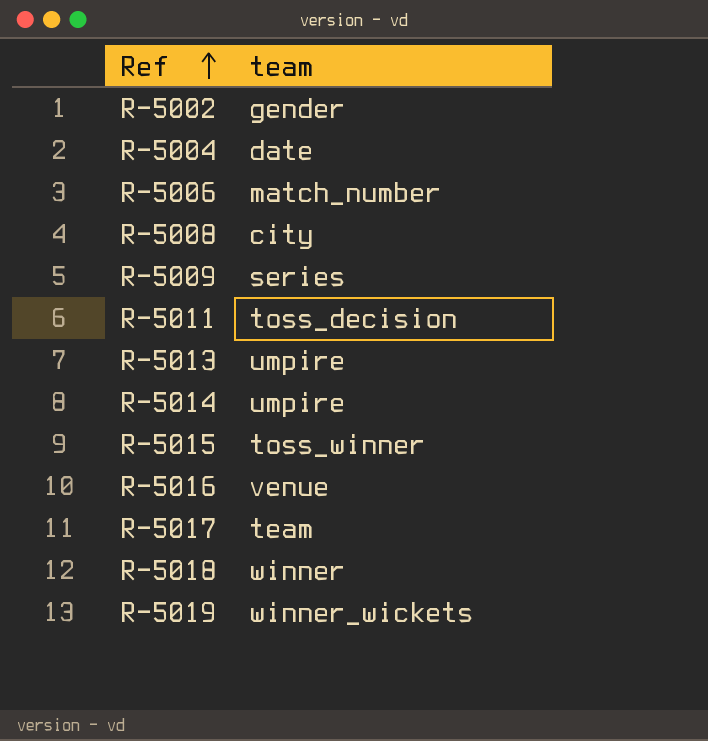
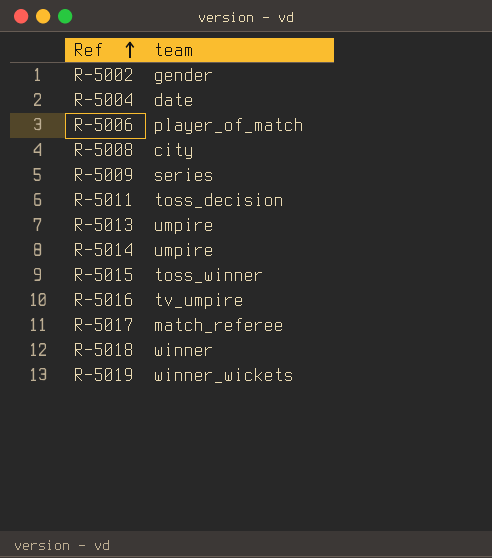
R-5006 | team: match_number -> player_of_match
R-5016 | team: venue -> tv_umpire
R-5017 | team: team -> match_referee

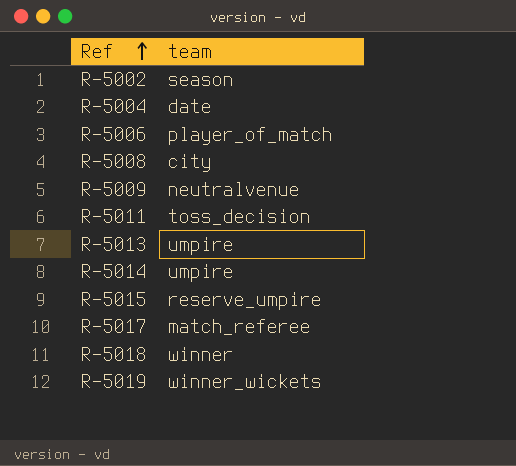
row R-5016: tv_umpire -> none
R-5002 | team: gender -> season
R-5009 | team: series -> neutralvenue
R-5015 | team: toss_winner -> reserve_umpire

